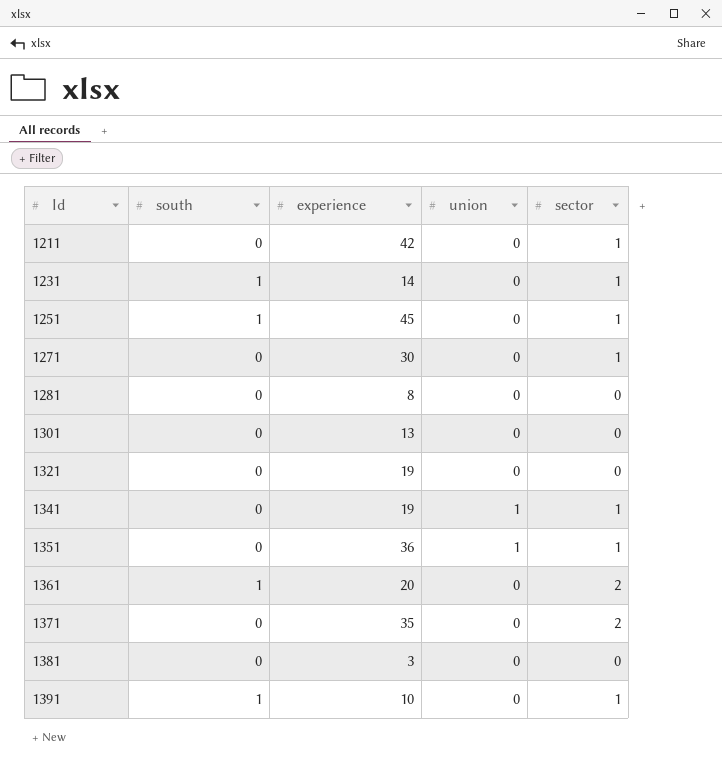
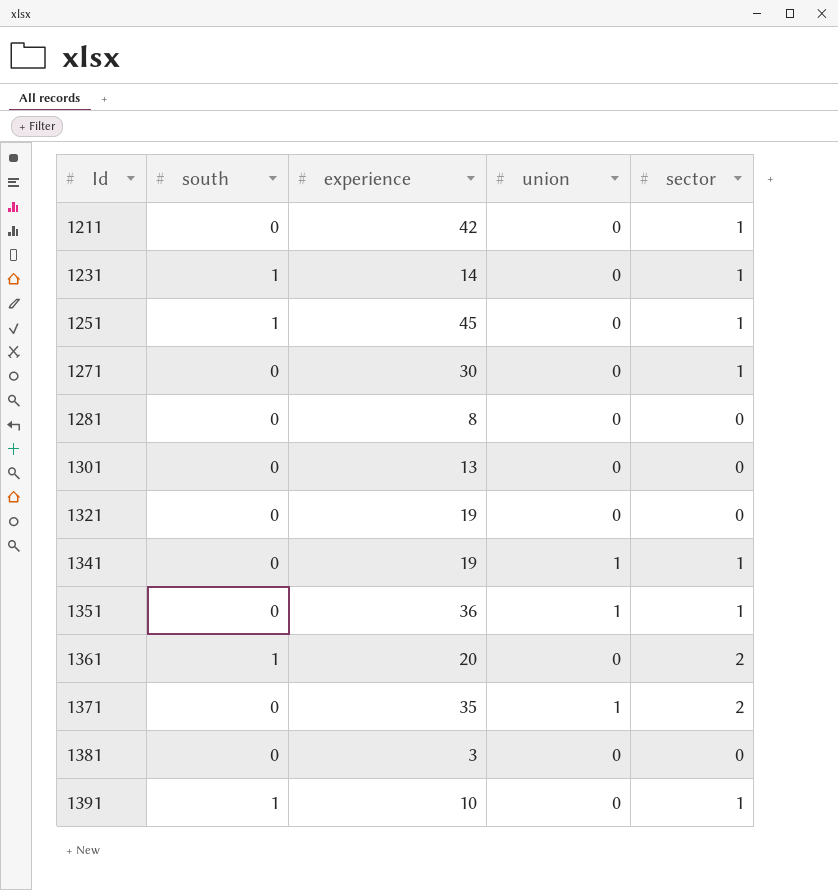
1371 | union: 0 -> 1

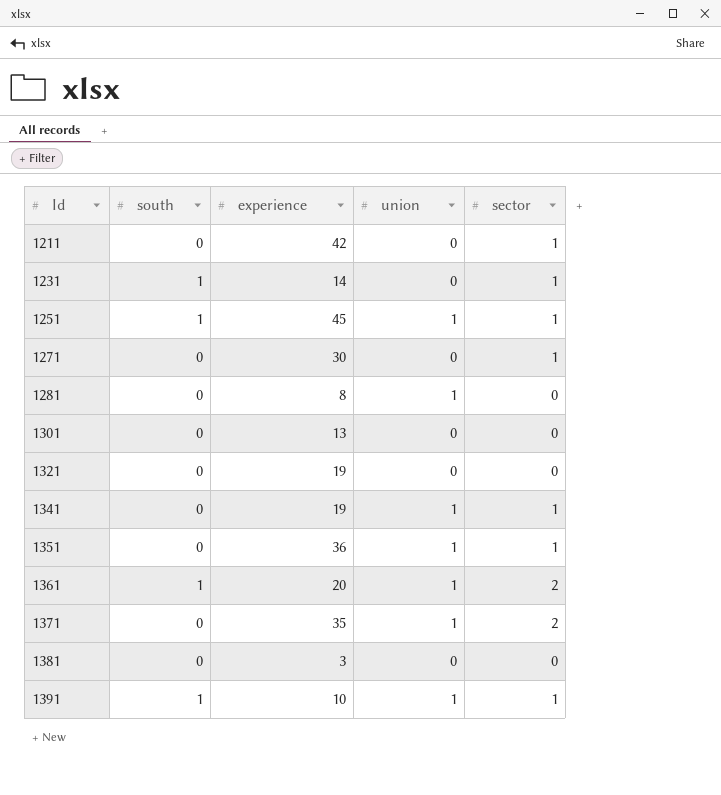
1251 | union: 0 -> 1
1281 | union: 0 -> 1
1361 | union: 0 -> 1
1391 | union: 0 -> 1

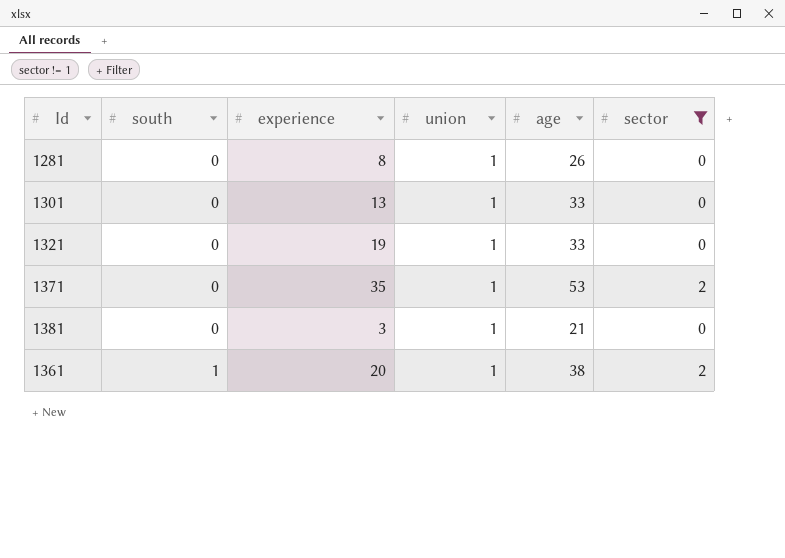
filter: none -> sector != 1
row order: Id ascending -> south ascending
column age | position: none -> 5
1301 | union: 0 -> 1
1321 | union: 0 -> 1
1381 | union: 0 -> 1

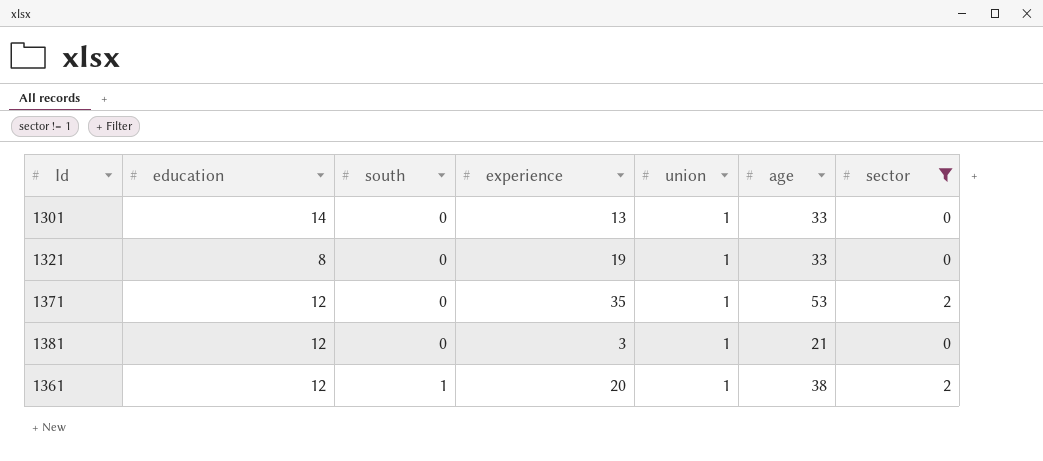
column education | position: none -> 2
row 1281: 0 | 8 | 1 | 26 | 0 -> none

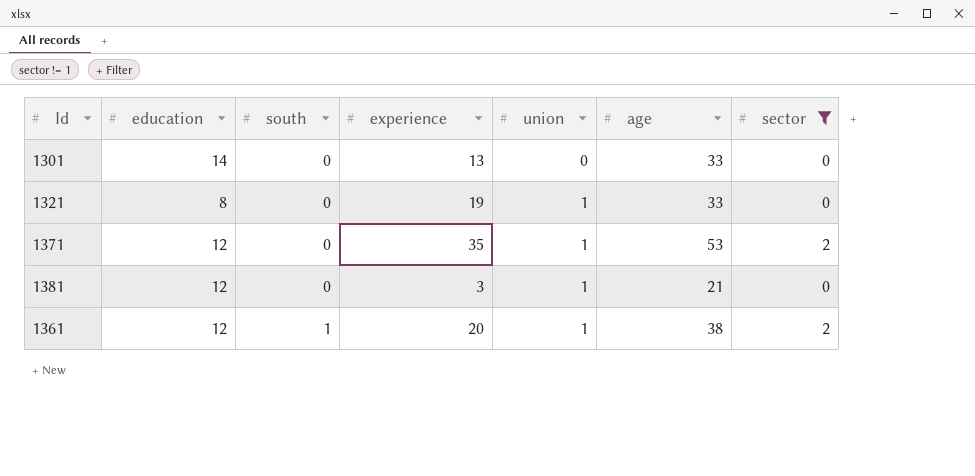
1301 | union: 1 -> 0

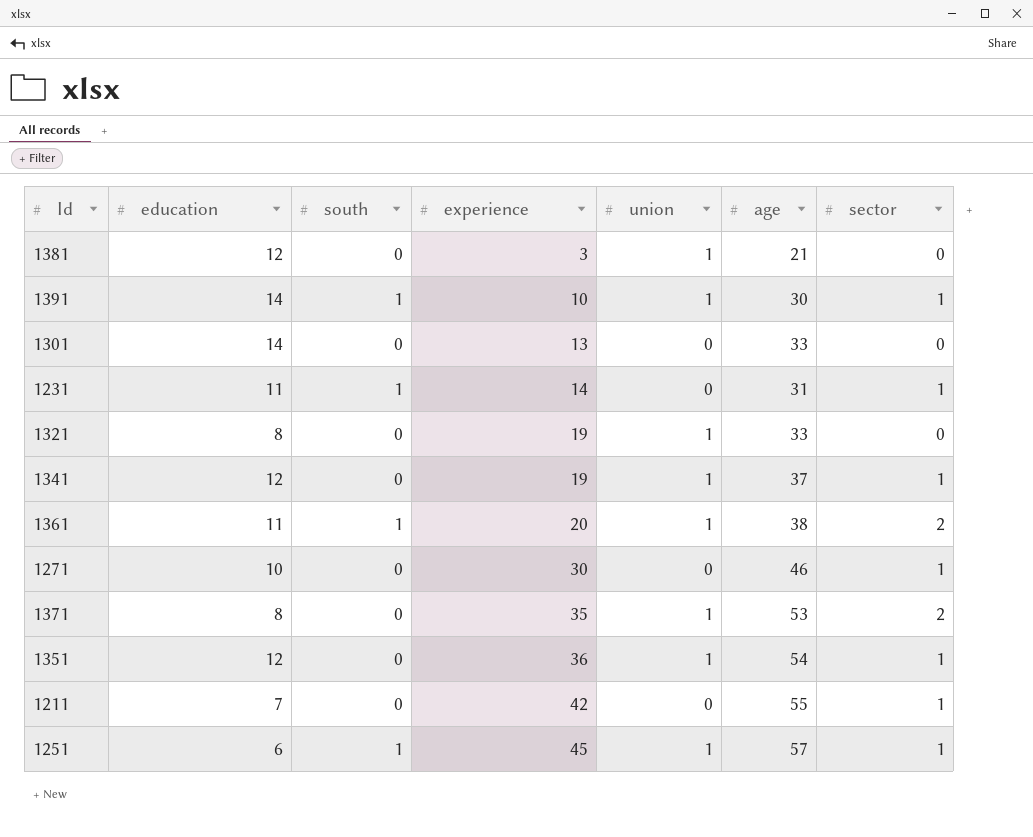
filter: sector != 1 -> none
row order: south ascending -> experience ascending
1361 | education: 12 -> 11
1371 | education: 12 -> 8

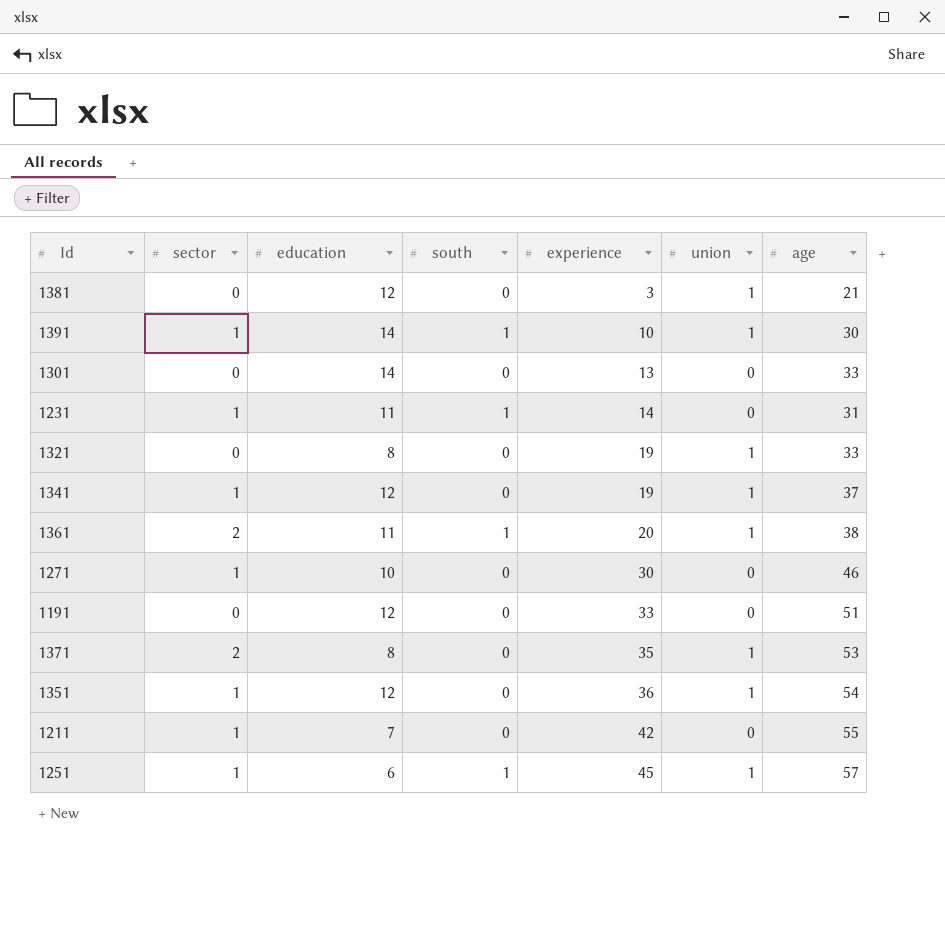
column sector | position: 7 -> 2
row 1191: none -> 0 | 12 | 0 | 33 | 0 | 51

